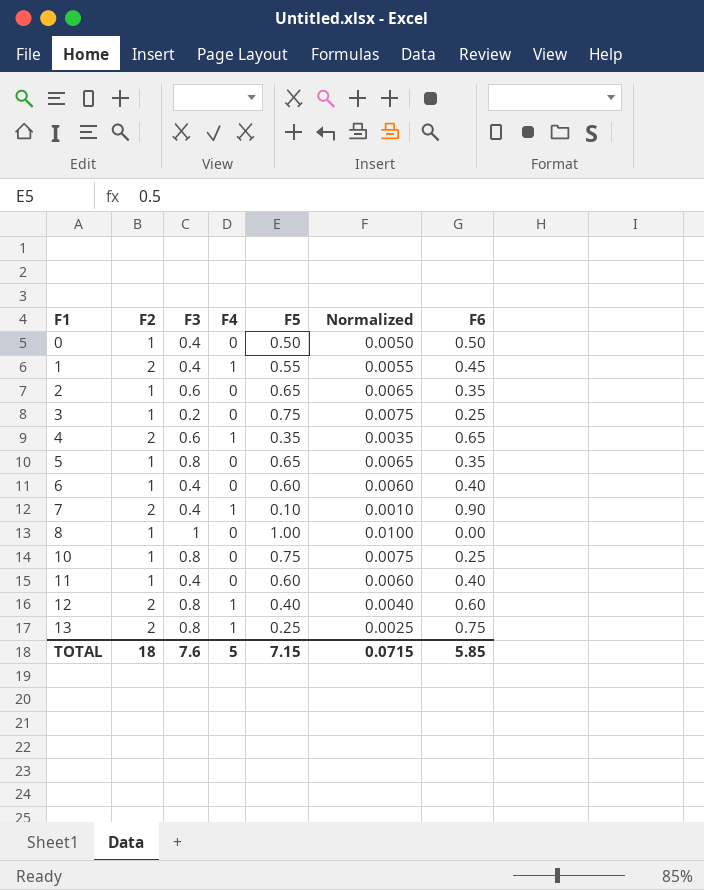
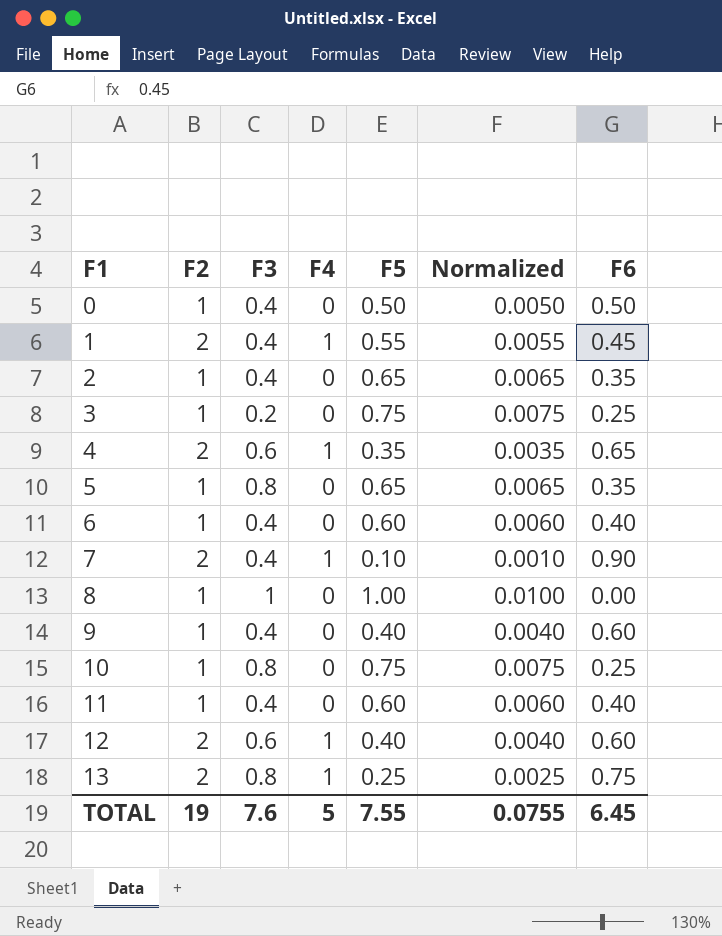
2 | F3: 0.6 -> 0.4
row 9: none -> 1 | 0.4 | 0 | 0.40 | 0.0040 | 0.60
12 | F3: 0.8 -> 0.6
TOTAL | F2: 18 -> 19
TOTAL | F5: 7.15 -> 7.55
TOTAL | Normalized: 0.0715 -> 0.0755
TOTAL | F6: 5.85 -> 6.45

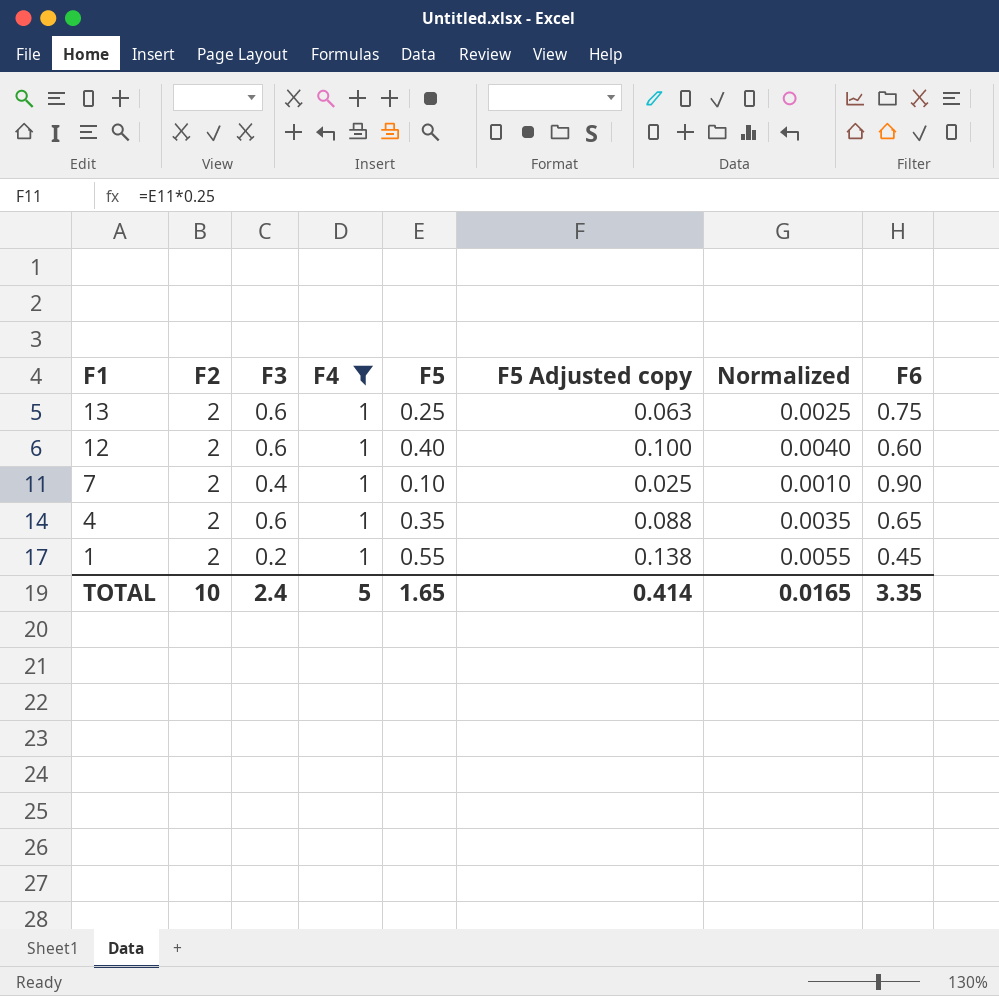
filter: none -> F4 = 1
row order: F1 ascending -> F1 descending
column F5 Adjusted copy | formula: none -> [F5] * 0.25
13 | F3: 0.8 -> 0.6
1 | F3: 0.4 -> 0.2
TOTAL | F2: 19 -> 10
TOTAL | F3: 7.6 -> 2.4
TOTAL | F5: 7.55 -> 1.65
TOTAL | Normalized: 0.0755 -> 0.0165
TOTAL | F6: 6.45 -> 3.35

